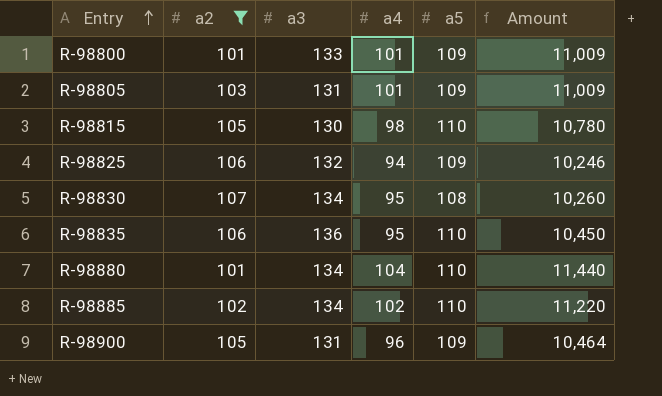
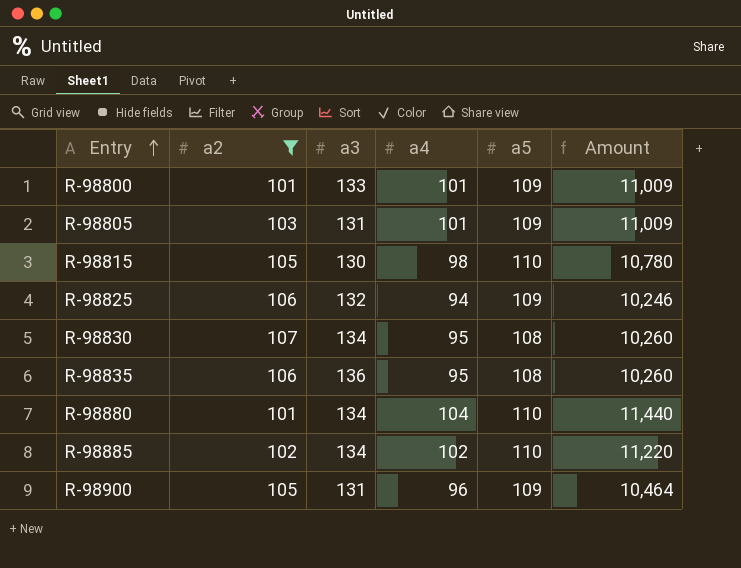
R-98835 | a5: 110 -> 108
R-98835 | Amount: 10,450 -> 10,260

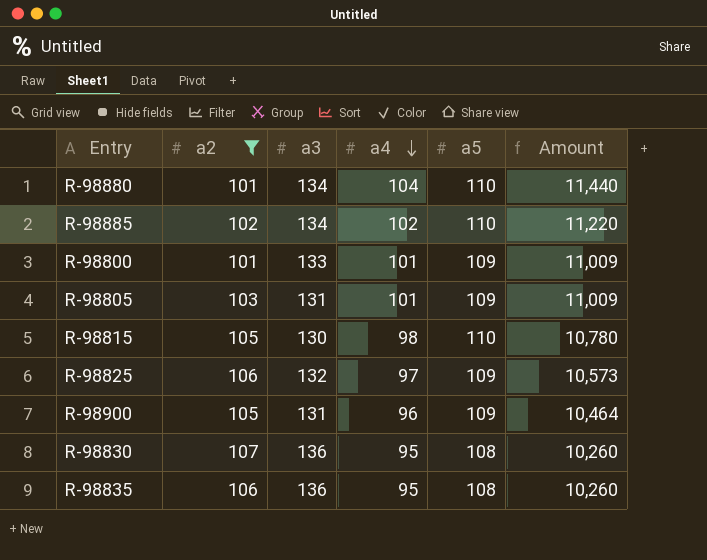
row order: Entry ascending -> a4 descending
R-98825 | a4: 94 -> 97
R-98825 | Amount: 10,246 -> 10,573
R-98830 | a3: 134 -> 136

